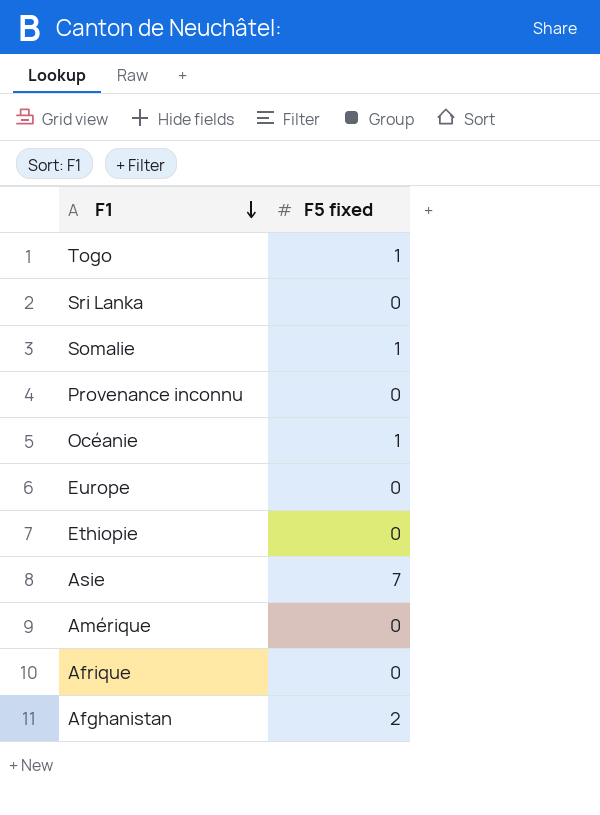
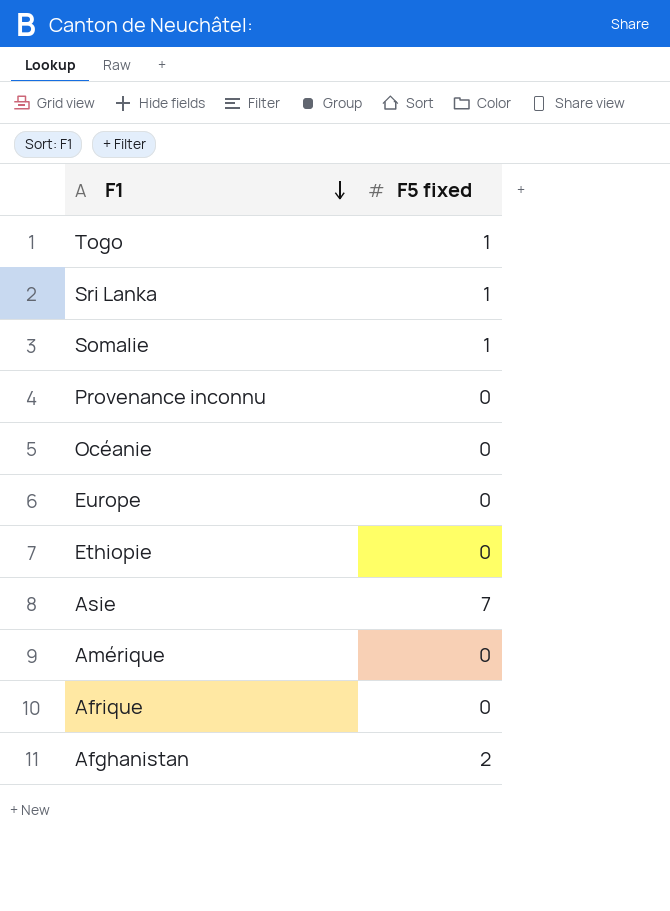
Sri Lanka | F5 fixed: 0 -> 1
Océanie | F5 fixed: 1 -> 0

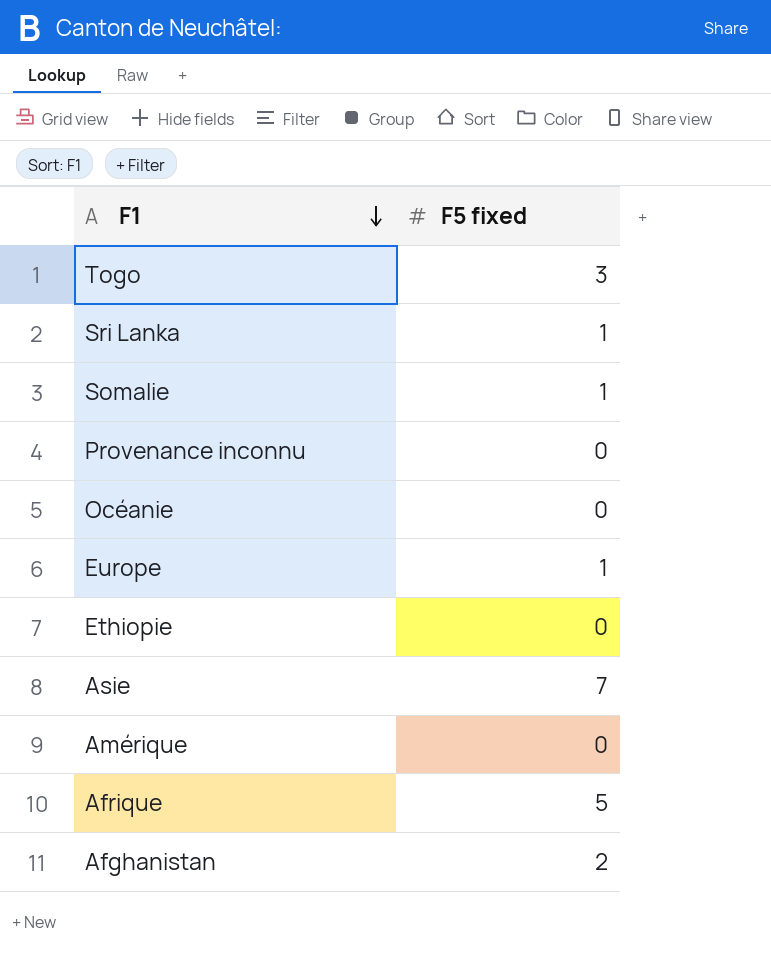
Togo | F5 fixed: 1 -> 3
Europe | F5 fixed: 0 -> 1
Afrique | F5 fixed: 0 -> 5

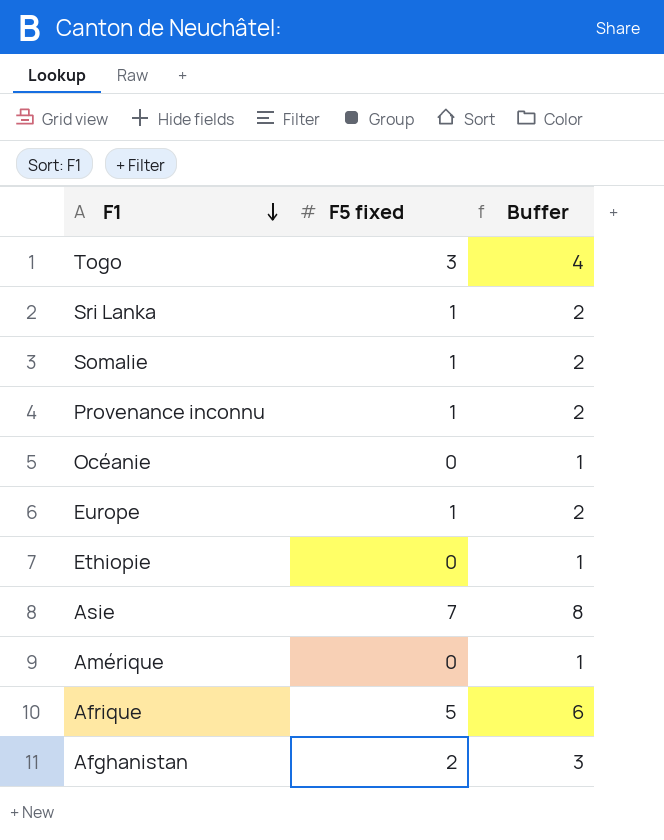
column Buffer | formula: none -> [F5 fixed] + 1
Provenance inconnu | F5 fixed: 0 -> 1

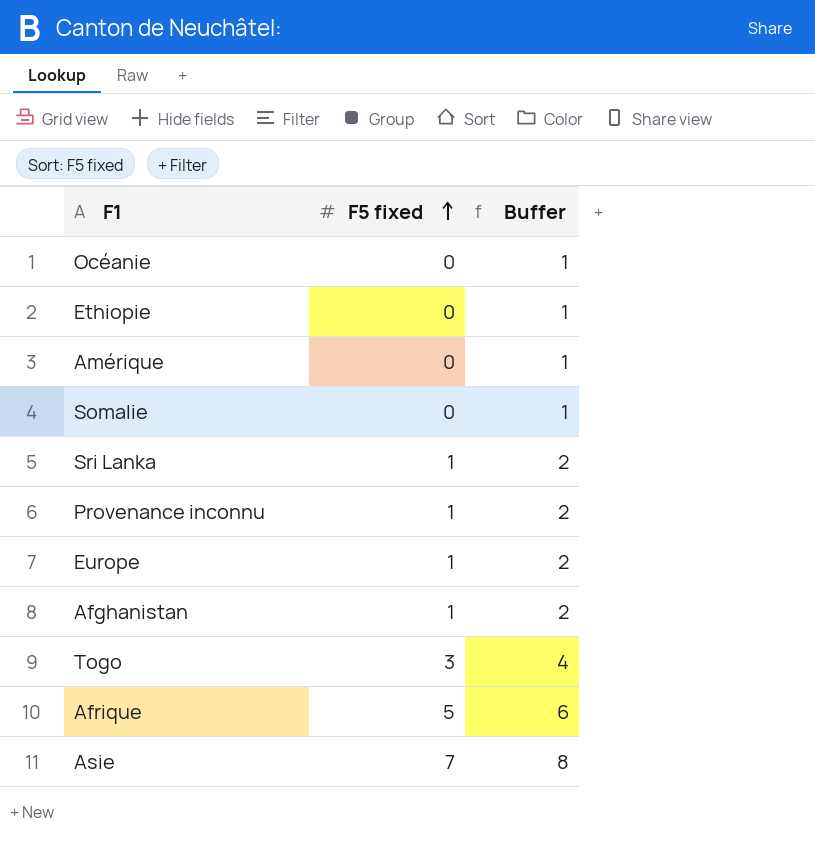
row order: F1 descending -> F5 fixed ascending
Somalie | F5 fixed: 1 -> 0
Somalie | Buffer: 2 -> 1
Afghanistan | F5 fixed: 2 -> 1
Afghanistan | Buffer: 3 -> 2

